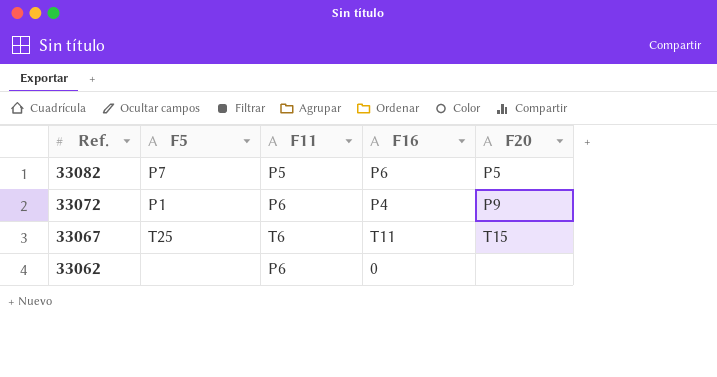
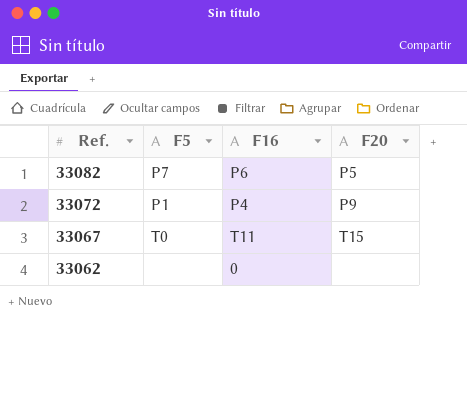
column F11 | position: 3 -> none
33067 | F5: T25 -> T0

